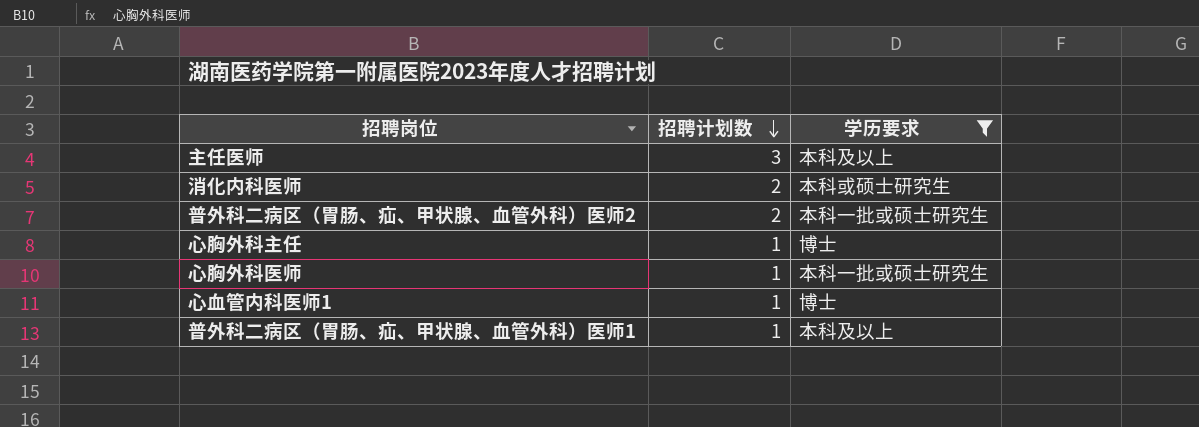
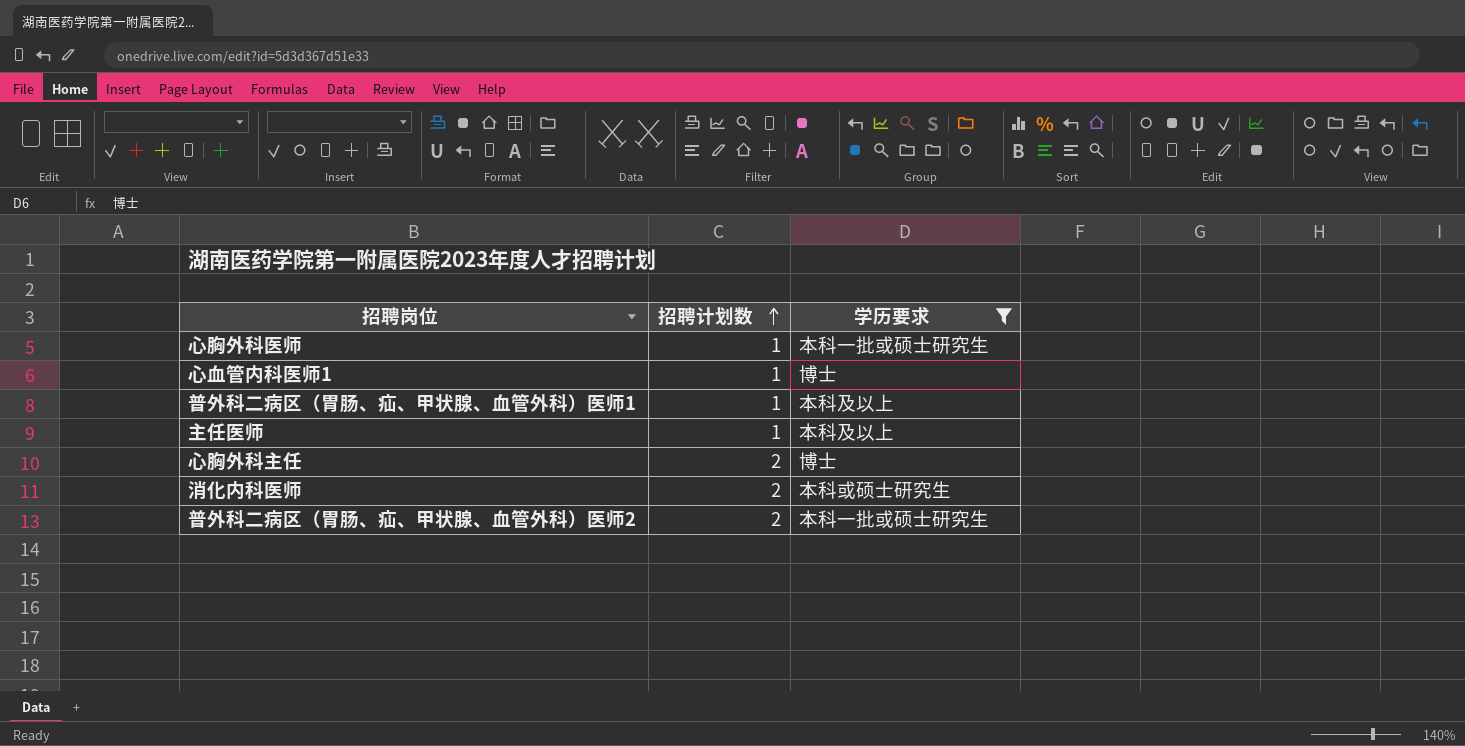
row order: 招聘计划数 descending -> 招聘计划数 ascending
主任医师 | 招聘计划数: 3 -> 1
心胸外科主任 | 招聘计划数: 1 -> 2

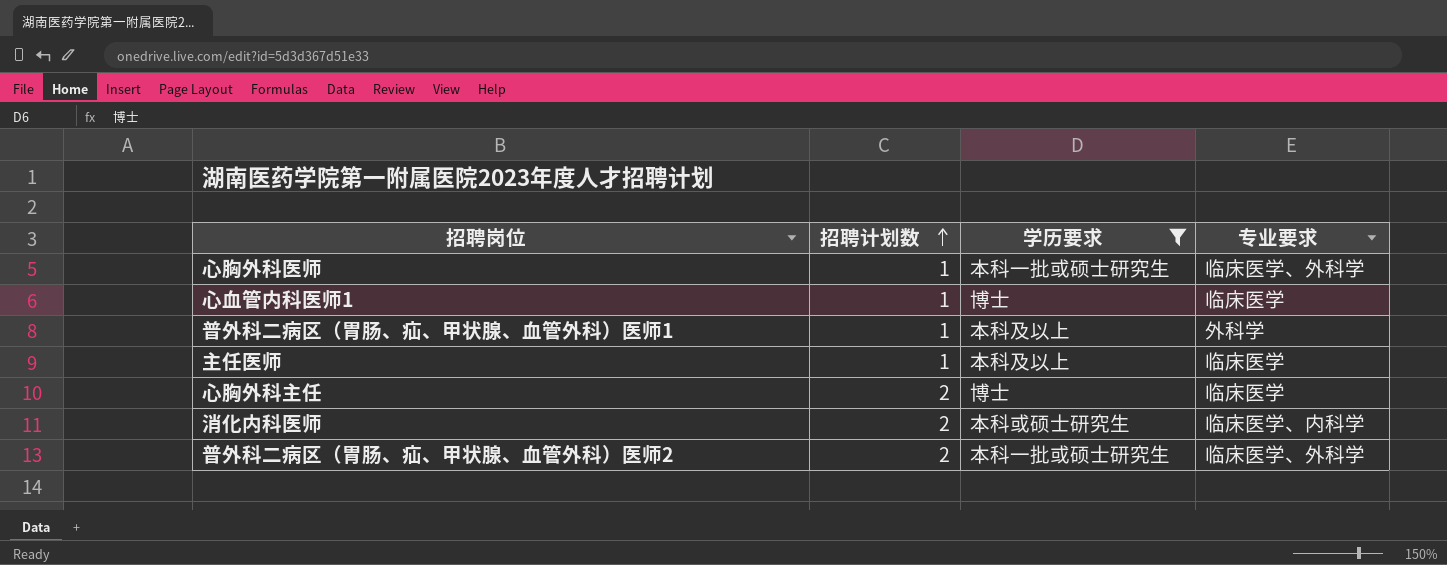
column 专业要求 | position: none -> 4

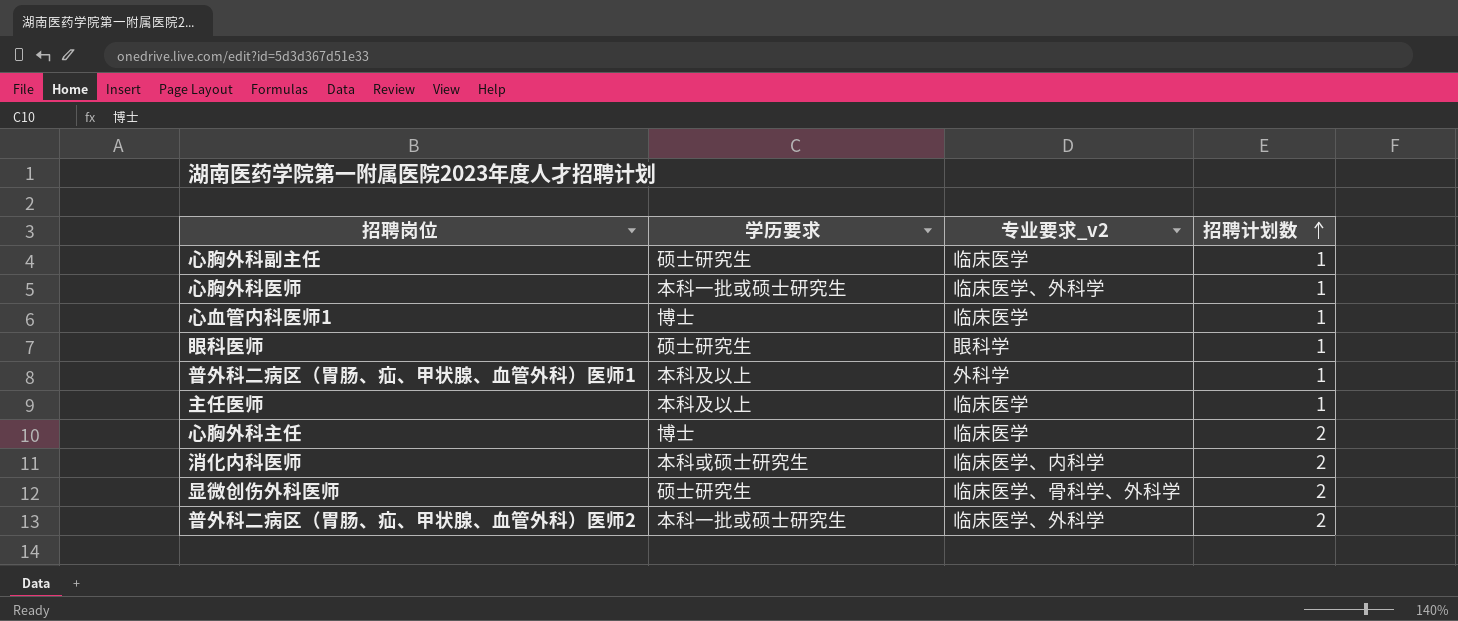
filter: 学历要求 != 硕士研究生 -> none
column name: 专业要求 -> 专业要求_v2
column 招聘计划数 | position: 2 -> 4

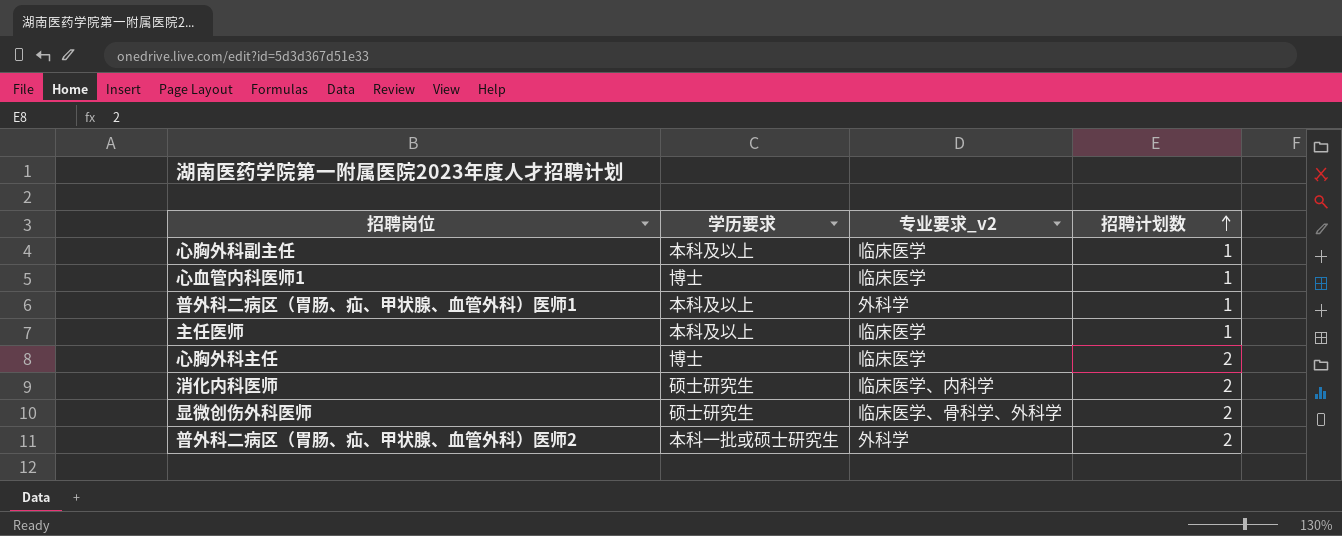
row 心胸外科医师: 本科一批或硕士研究生 | 临床医学、外科学 | 1 -> none
row 眼科医师: 硕士研究生 | 眼科学 | 1 -> none
心胸外科副主任 | 学历要求: 硕士研究生 -> 本科及以上
消化内科医师 | 学历要求: 本科或硕士研究生 -> 硕士研究生
普外科二病区（胃肠、疝、甲状腺、血管外科）医师2 | 专业要求_v2: 临床医学、外科学 -> 外科学

